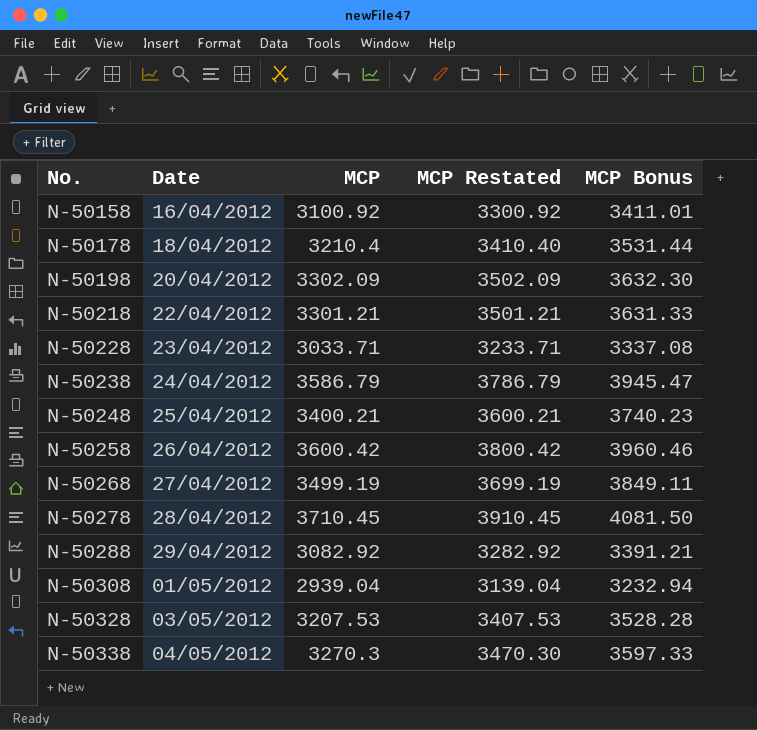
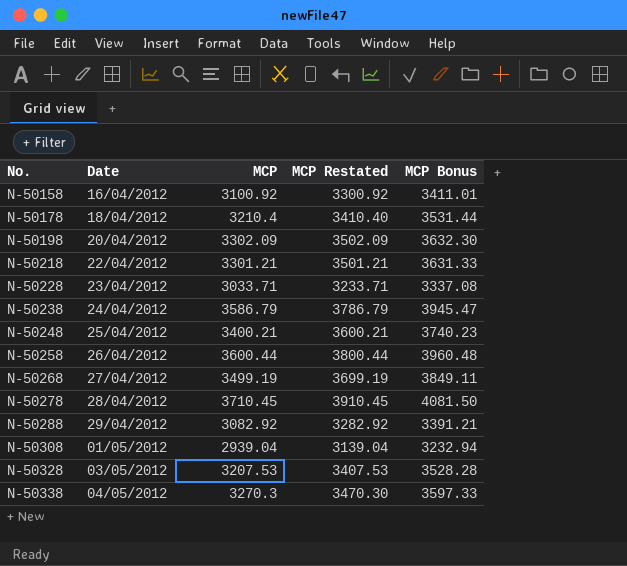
N-50258 | MCP: 3600.42 -> 3600.44
N-50258 | MCP Restated: 3800.42 -> 3800.44
N-50258 | MCP Bonus: 3960.46 -> 3960.48

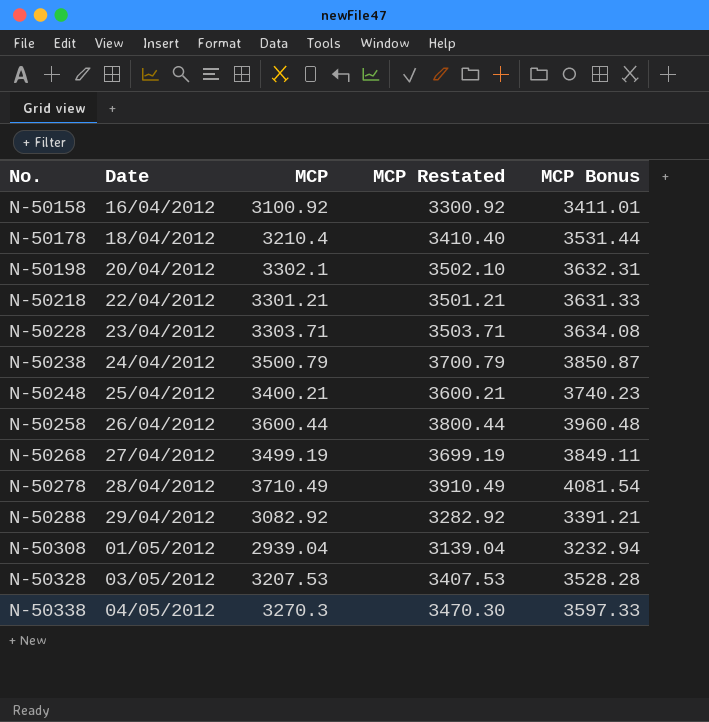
N-50198 | MCP: 3302.09 -> 3302.1
N-50198 | MCP Restated: 3502.09 -> 3502.10
N-50198 | MCP Bonus: 3632.30 -> 3632.31
N-50228 | MCP: 3033.71 -> 3303.71
N-50228 | MCP Restated: 3233.71 -> 3503.71
N-50228 | MCP Bonus: 3337.08 -> 3634.08
N-50238 | MCP: 3586.79 -> 3500.79
N-50238 | MCP Restated: 3786.79 -> 3700.79
N-50238 | MCP Bonus: 3945.47 -> 3850.87
N-50278 | MCP: 3710.45 -> 3710.49
N-50278 | MCP Restated: 3910.45 -> 3910.49
N-50278 | MCP Bonus: 4081.50 -> 4081.54

